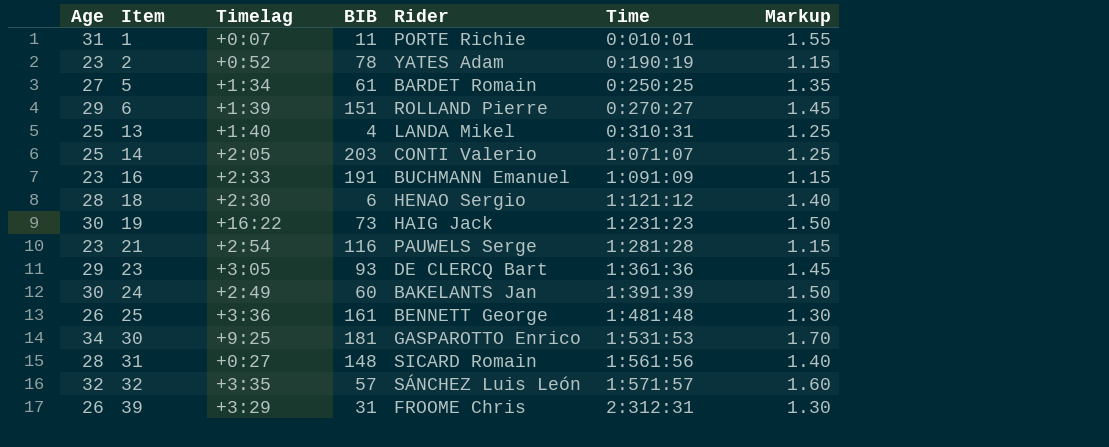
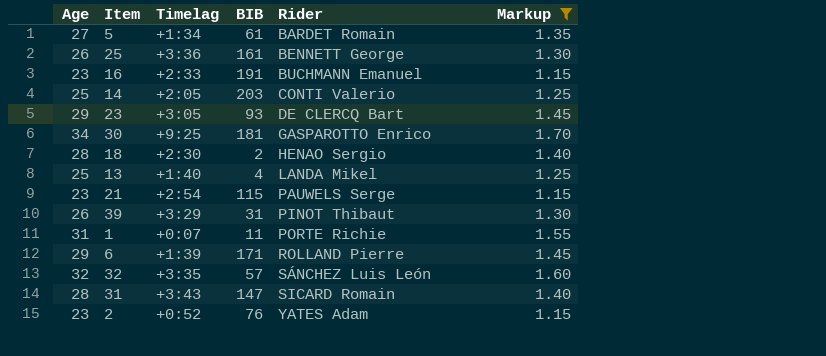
filter: none -> Markup != 1.50
row order: Item ascending -> Rider ascending
column Time | position: 6 -> none
18 | BIB: 6 -> 2
21 | BIB: 116 -> 115
39 | Rider: FROOME Chris -> PINOT Thibaut
6 | BIB: 151 -> 171
31 | Timelag: +0:27 -> +3:43
31 | BIB: 148 -> 147
2 | BIB: 78 -> 76

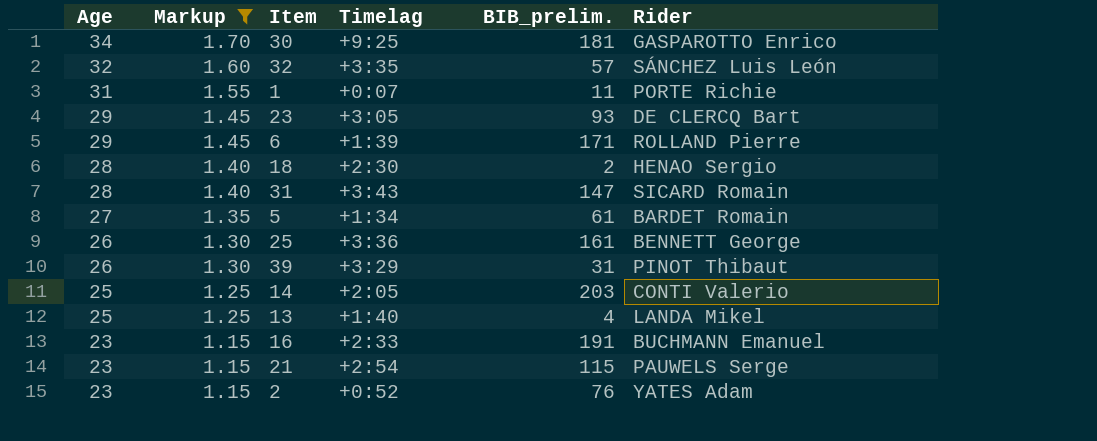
row order: Rider ascending -> Age descending
column Markup | position: 6 -> 2
column name: BIB -> BIB_prelim.

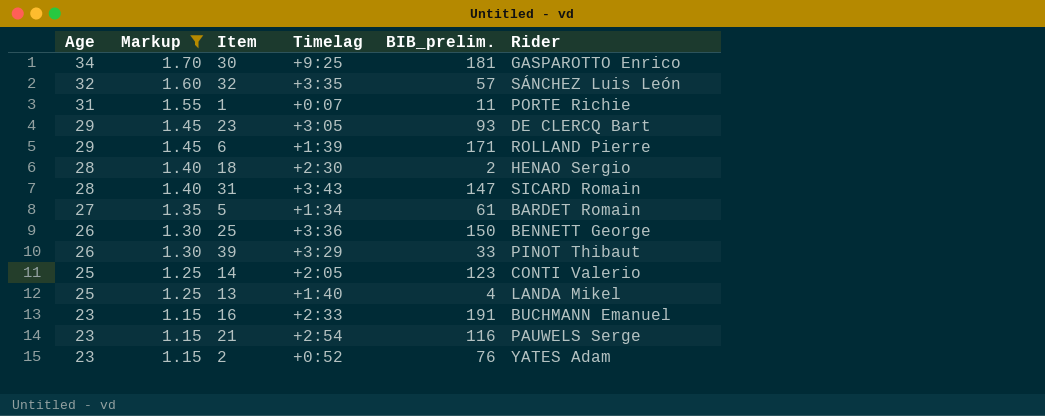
25 | BIB_prelim.: 161 -> 150
39 | BIB_prelim.: 31 -> 33
14 | BIB_prelim.: 203 -> 123
21 | BIB_prelim.: 115 -> 116

